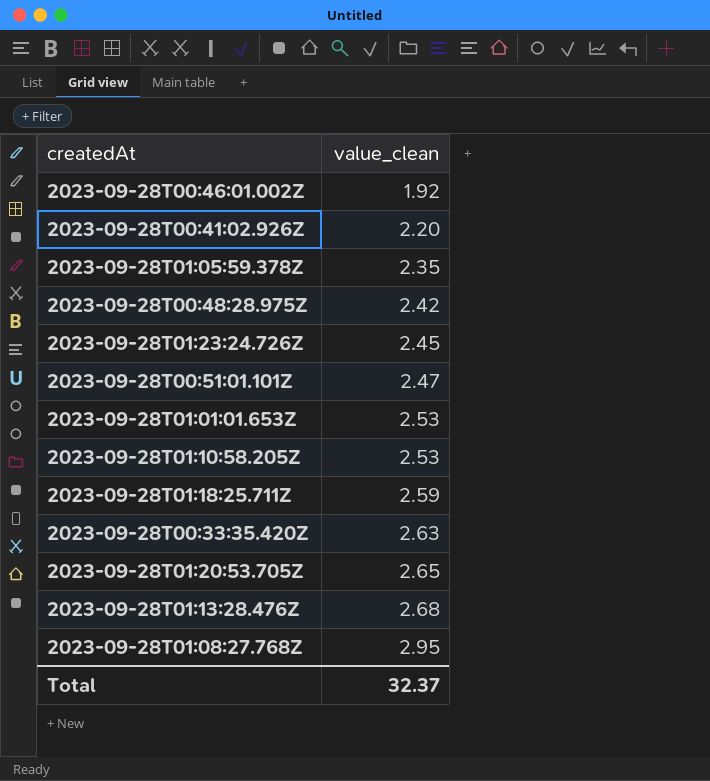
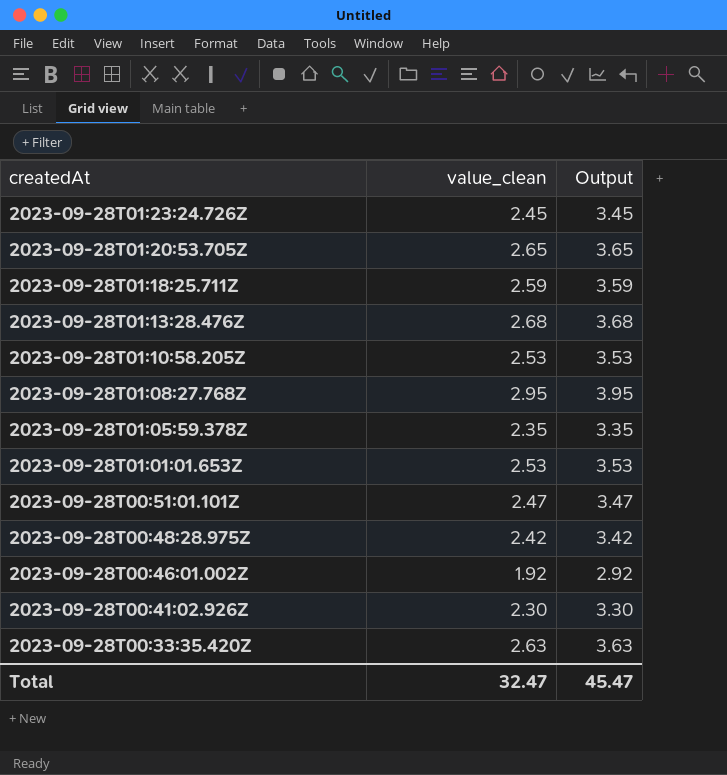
row order: value_clean ascending -> createdAt descending
column Output | formula: none -> [value_clean] + 1
2023-09-28T00:41:02.926Z | value_clean: 2.20 -> 2.30
Total | value_clean: 32.37 -> 32.47

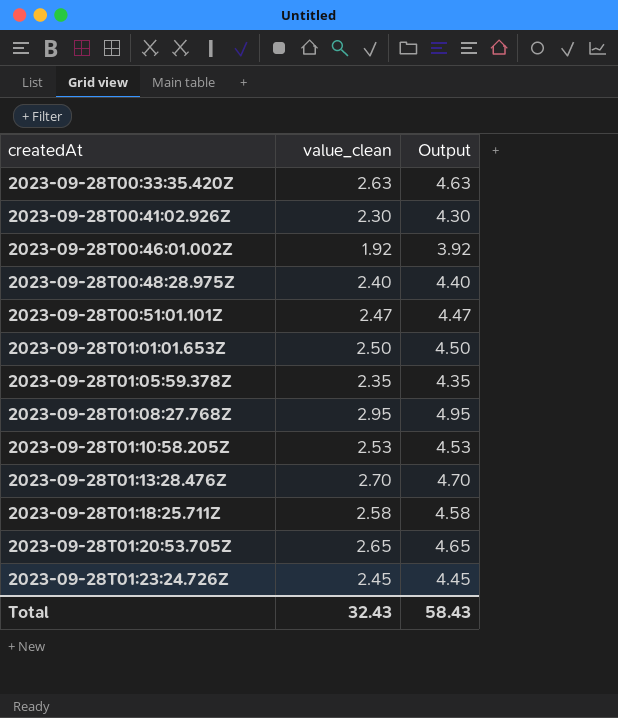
row order: createdAt descending -> createdAt ascending
column Output | formula: [value_clean] + 1 -> [value_clean] + 2
2023-09-28T00:48:28.975Z | value_clean: 2.42 -> 2.40
2023-09-28T01:01:01.653Z | value_clean: 2.53 -> 2.50
2023-09-28T01:13:28.476Z | value_clean: 2.68 -> 2.70
2023-09-28T01:18:25.711Z | value_clean: 2.59 -> 2.58
Total | value_clean: 32.47 -> 32.43
Total | Output: 45.47 -> 58.43

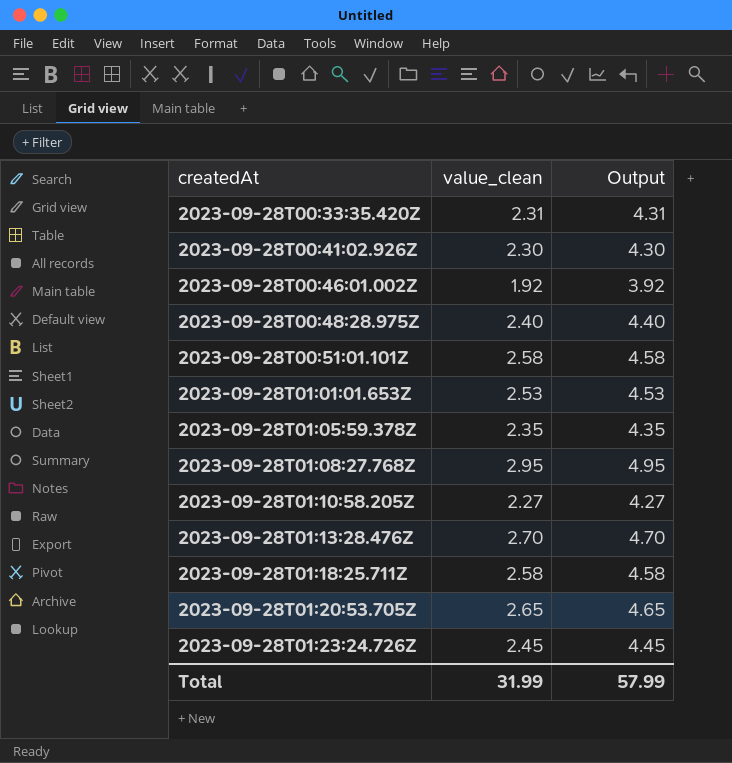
2023-09-28T00:33:35.420Z | value_clean: 2.63 -> 2.31
2023-09-28T00:33:35.420Z | Output: 4.63 -> 4.31
2023-09-28T00:51:01.101Z | value_clean: 2.47 -> 2.58
2023-09-28T00:51:01.101Z | Output: 4.47 -> 4.58
2023-09-28T01:01:01.653Z | value_clean: 2.50 -> 2.53
2023-09-28T01:01:01.653Z | Output: 4.50 -> 4.53
2023-09-28T01:10:58.205Z | value_clean: 2.53 -> 2.27
2023-09-28T01:10:58.205Z | Output: 4.53 -> 4.27
Total | value_clean: 32.43 -> 31.99
Total | Output: 58.43 -> 57.99

